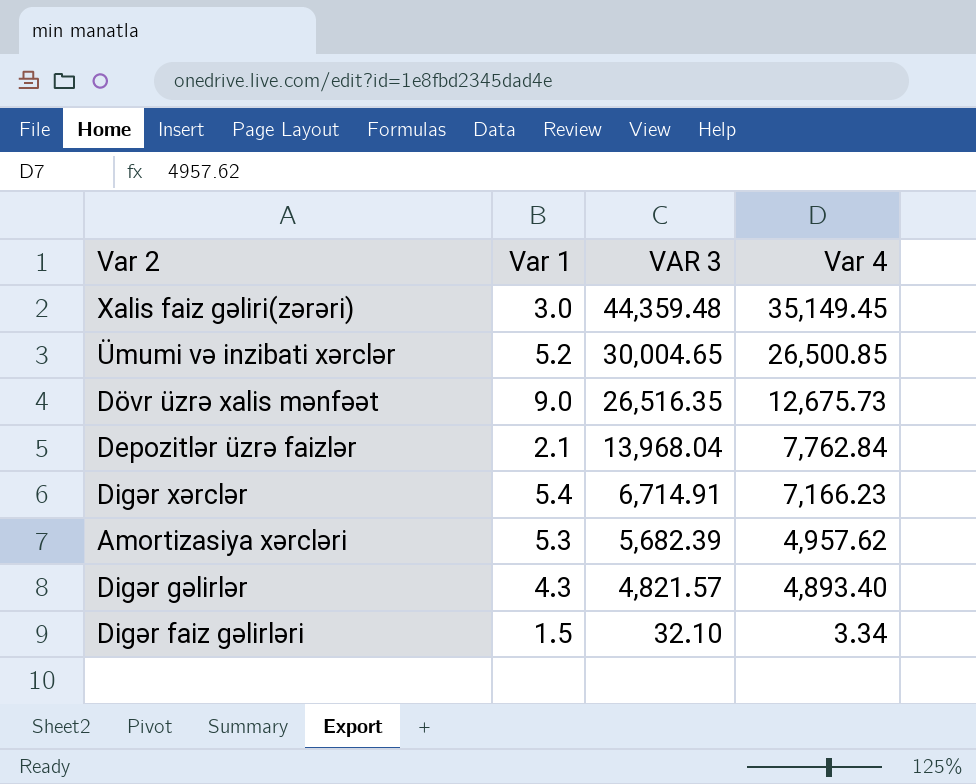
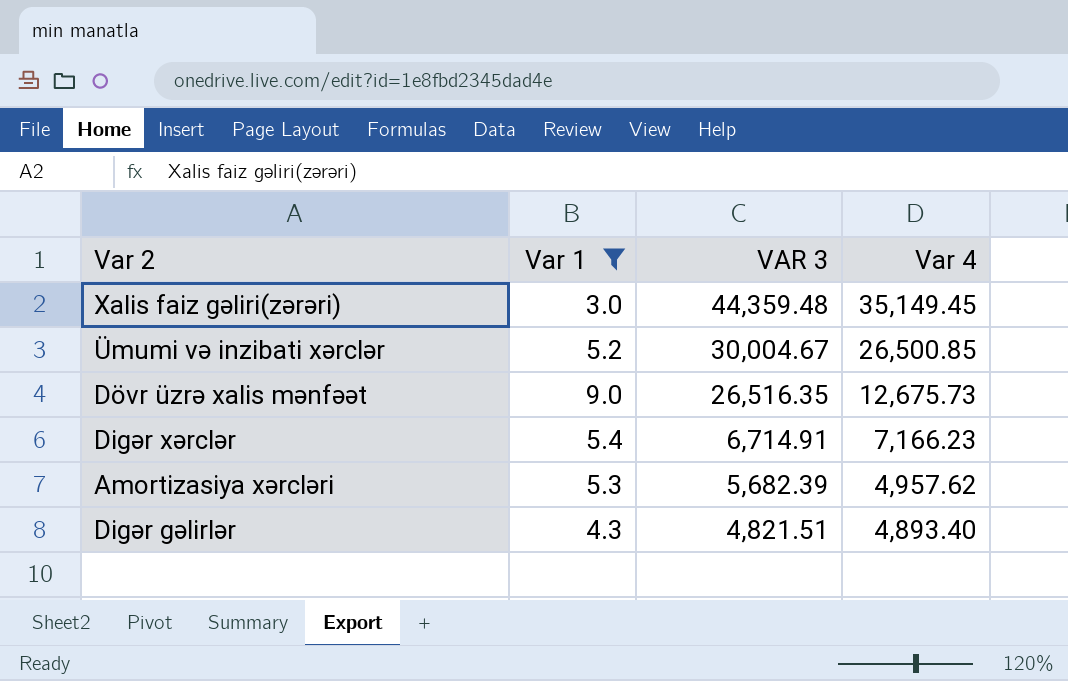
filter: none -> Var 1 >= 3.0
Ümumi və inzibati xərclər | VAR 3: 30,004.65 -> 30,004.67
Digər gəlirlər | VAR 3: 4,821.57 -> 4,821.51

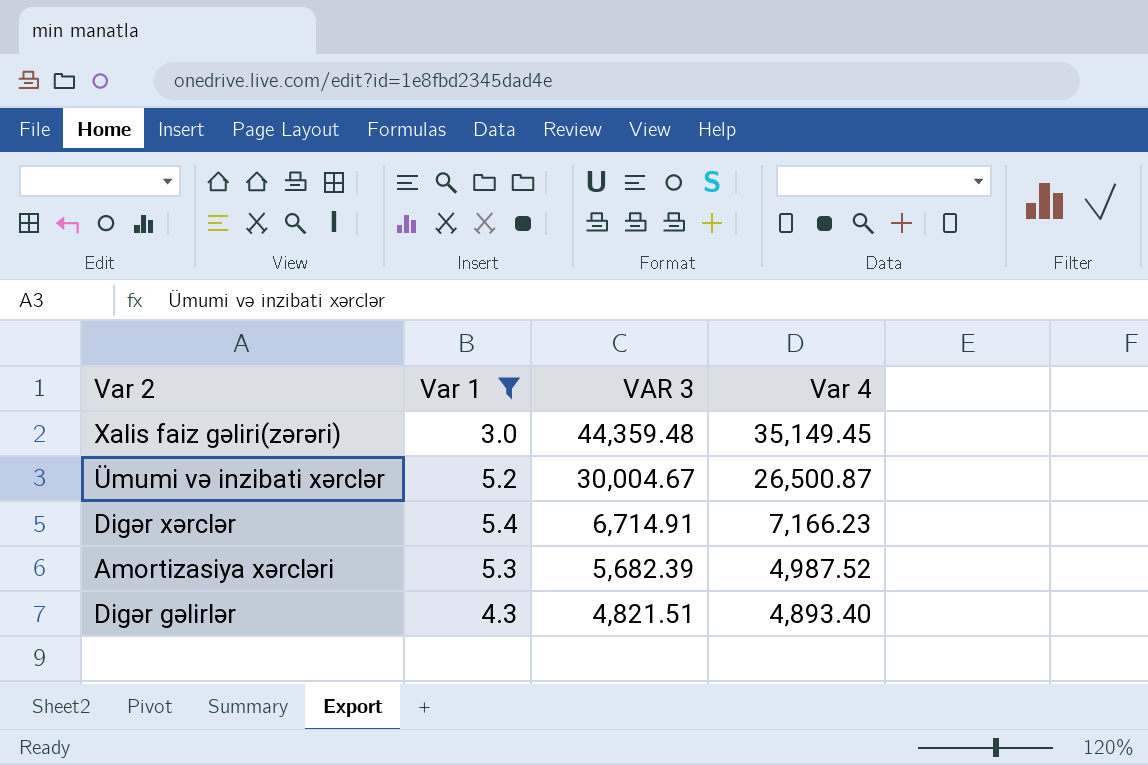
row Dövr üzrə xalis mənfəət: 9.0 | 26,516.35 | 12,675.73 -> none
Ümumi və inzibati xərclər | Var 4: 26,500.85 -> 26,500.87
Amortizasiya xərcləri | Var 4: 4,957.62 -> 4,987.52

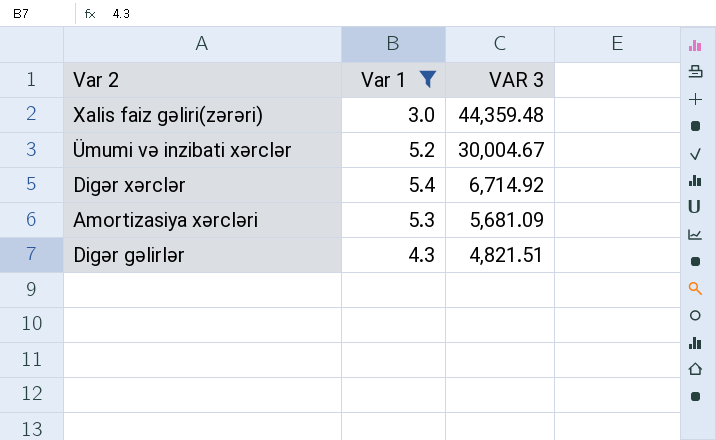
column Var 4 | position: 4 -> none
Digər xərclər | VAR 3: 6,714.91 -> 6,714.92
Amortizasiya xərcləri | VAR 3: 5,682.39 -> 5,681.09

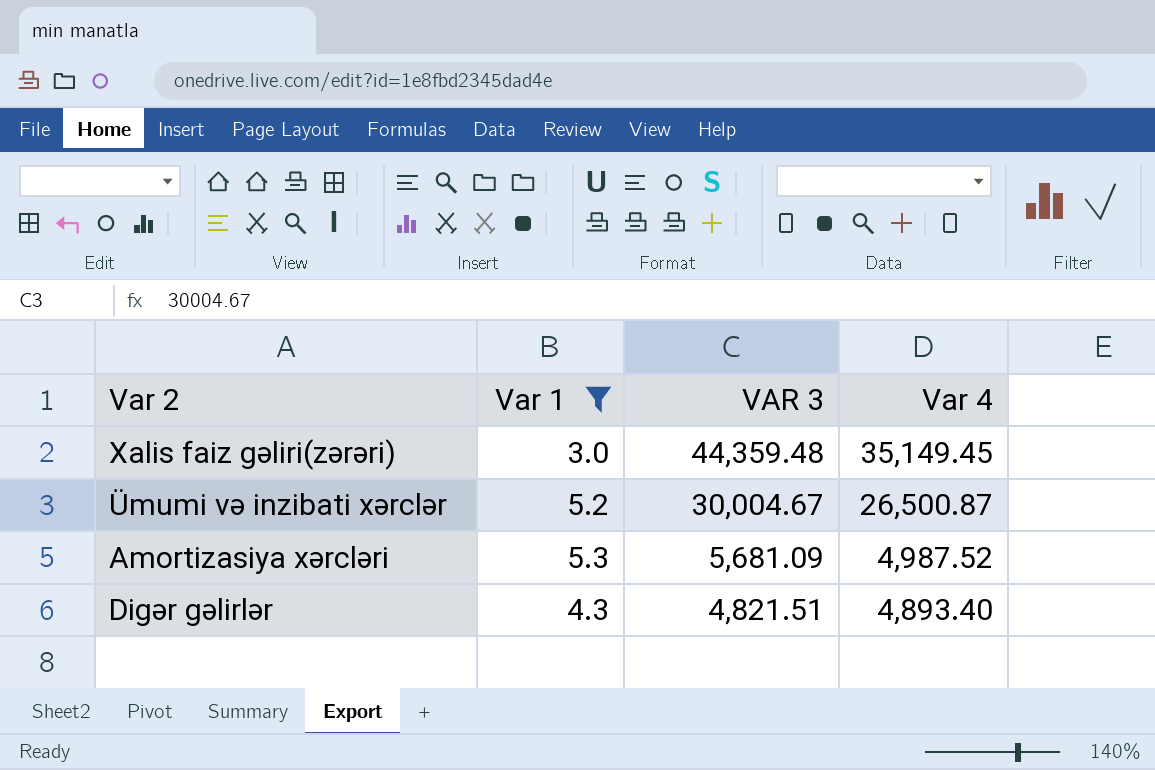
column Var 4 | position: none -> 4
row Digər xərclər: 5.4 | 6,714.92 -> none

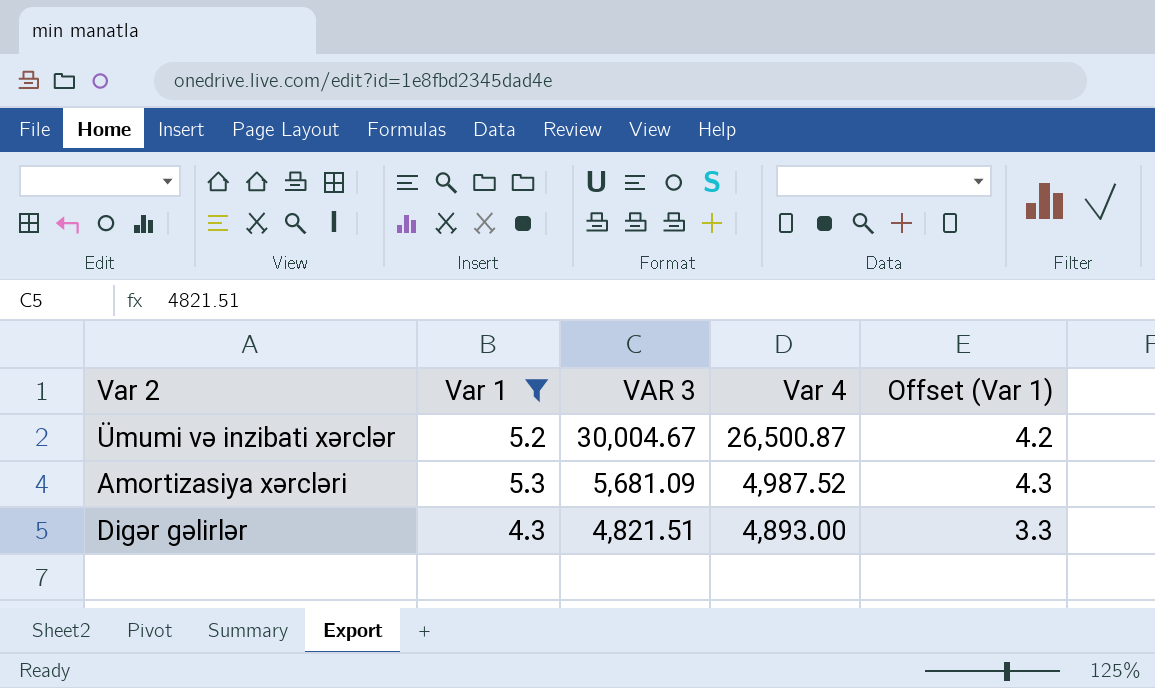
column Offset (Var 1) | formula: none -> [Var 1] - 1
row Xalis faiz gəliri(zərəri): 3.0 | 44,359.48 | 35,149.45 -> none
Digər gəlirlər | Var 4: 4,893.40 -> 4,893.00

